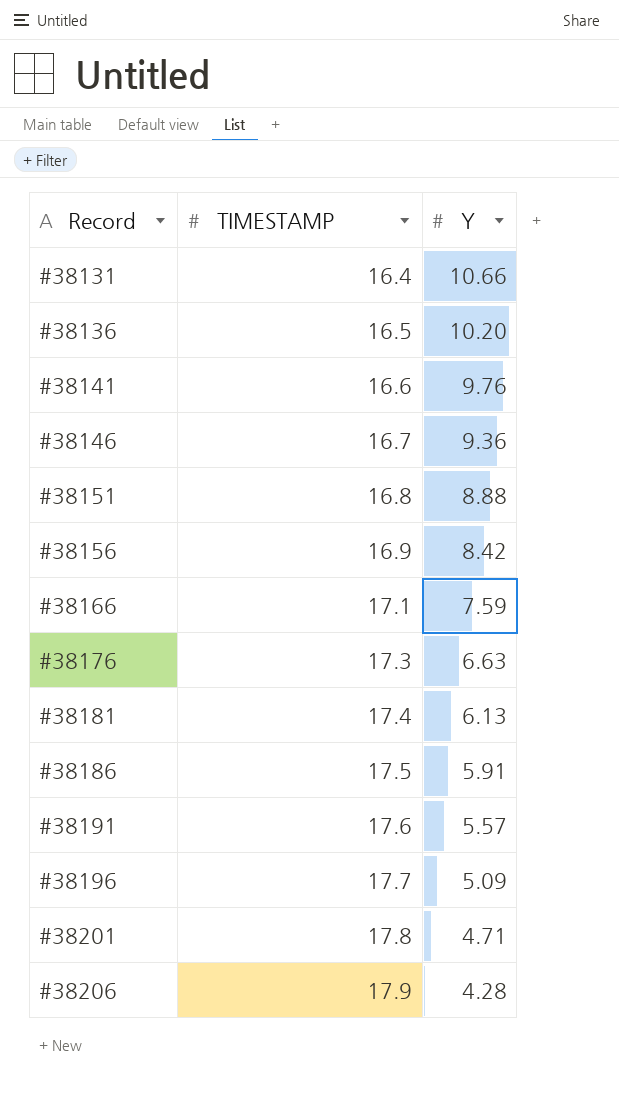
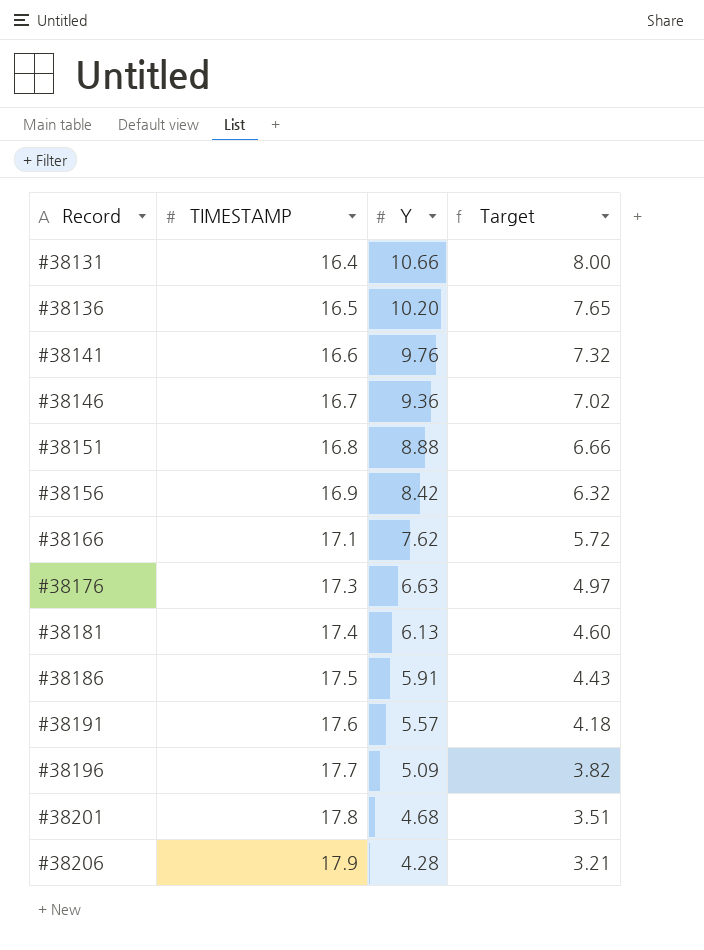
column Target | formula: none -> [Y] * 0.75
#38166 | Y: 7.59 -> 7.62
#38201 | Y: 4.71 -> 4.68

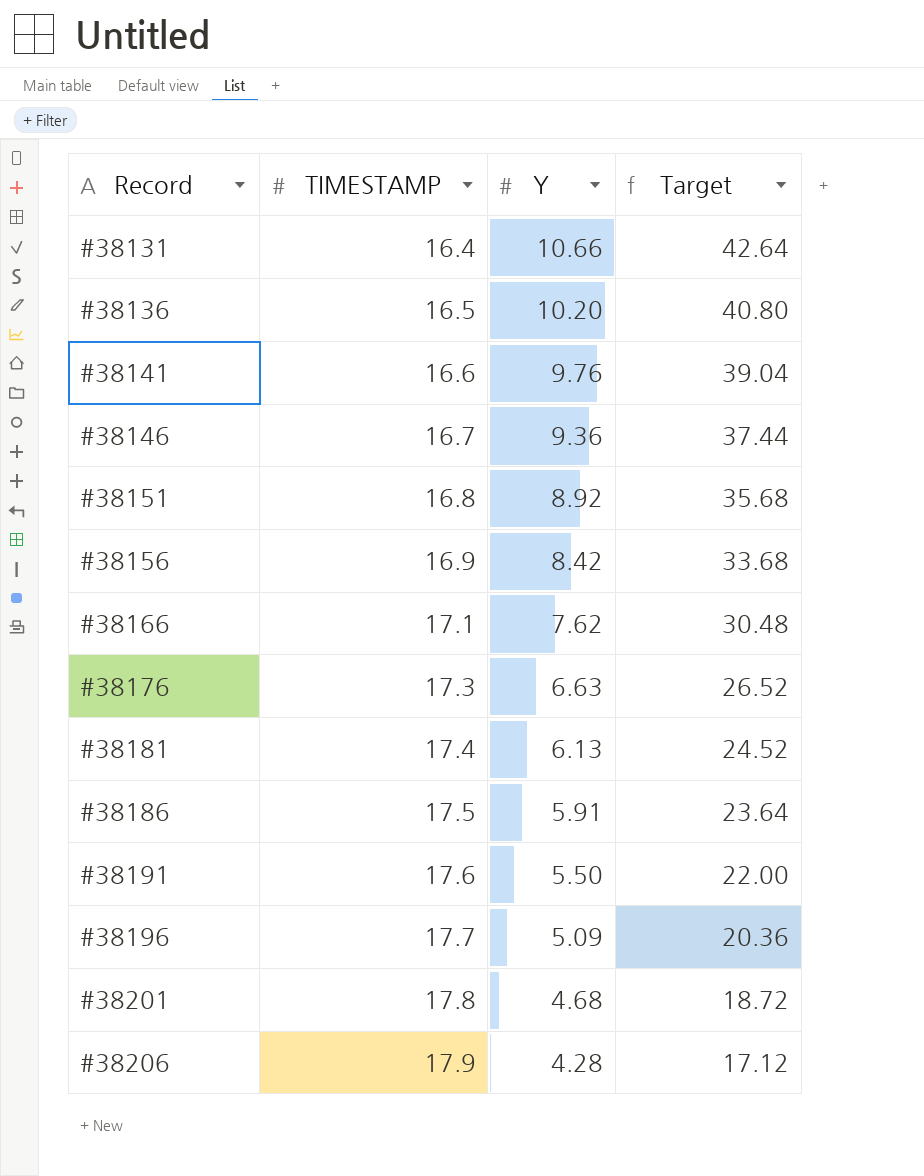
column Target | formula: [Y] * 0.75 -> [Y] * 4
#38151 | Y: 8.88 -> 8.92
#38191 | Y: 5.57 -> 5.50

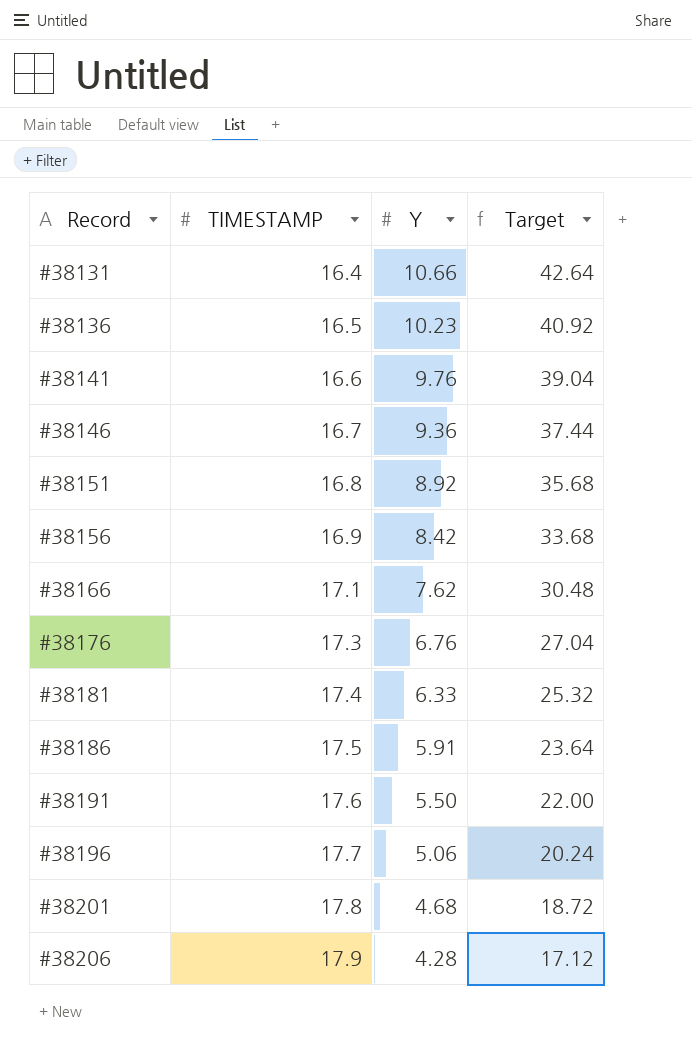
#38136 | Y: 10.20 -> 10.23
#38136 | Target: 40.80 -> 40.92
#38176 | Y: 6.63 -> 6.76
#38176 | Target: 26.52 -> 27.04
#38181 | Y: 6.13 -> 6.33
#38181 | Target: 24.52 -> 25.32
#38196 | Y: 5.09 -> 5.06
#38196 | Target: 20.36 -> 20.24

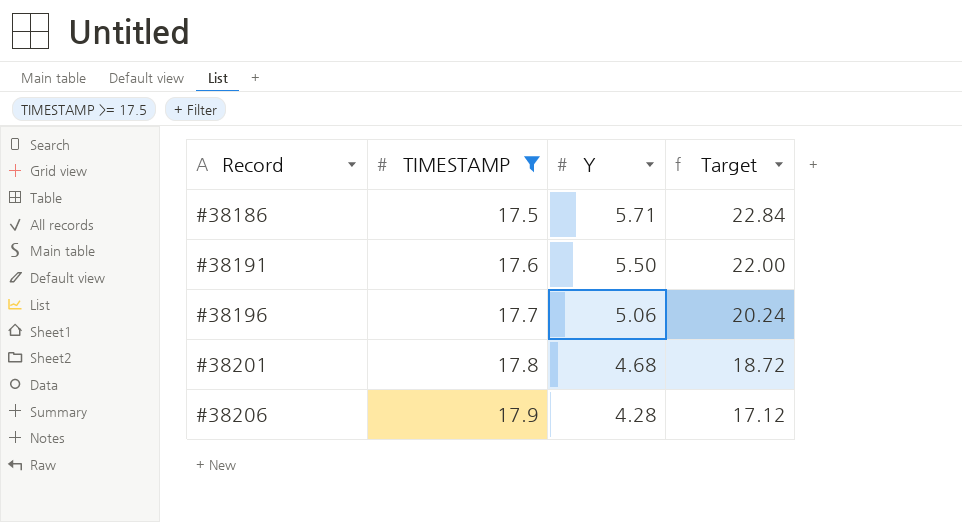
filter: none -> TIMESTAMP >= 17.5
#38186 | Y: 5.91 -> 5.71
#38186 | Target: 23.64 -> 22.84

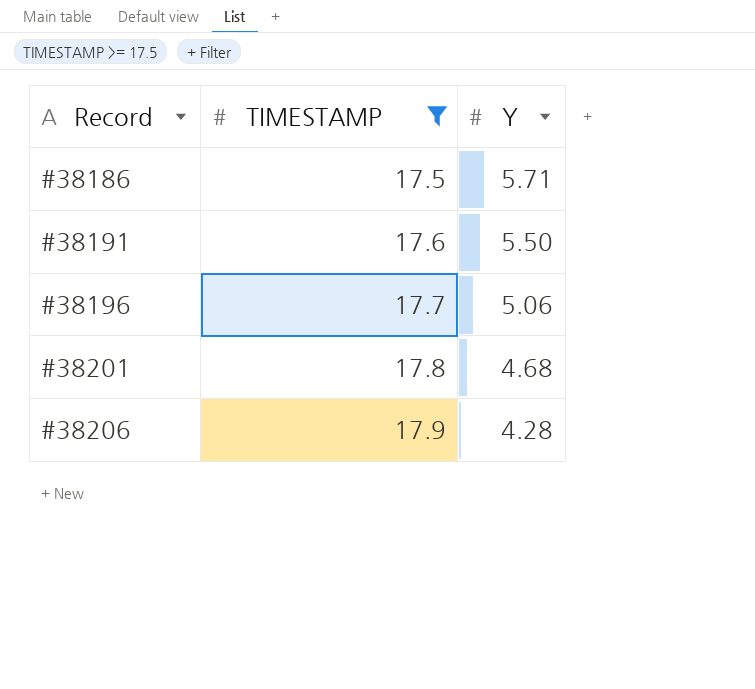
column Target | formula: [Y] * 4 -> none

